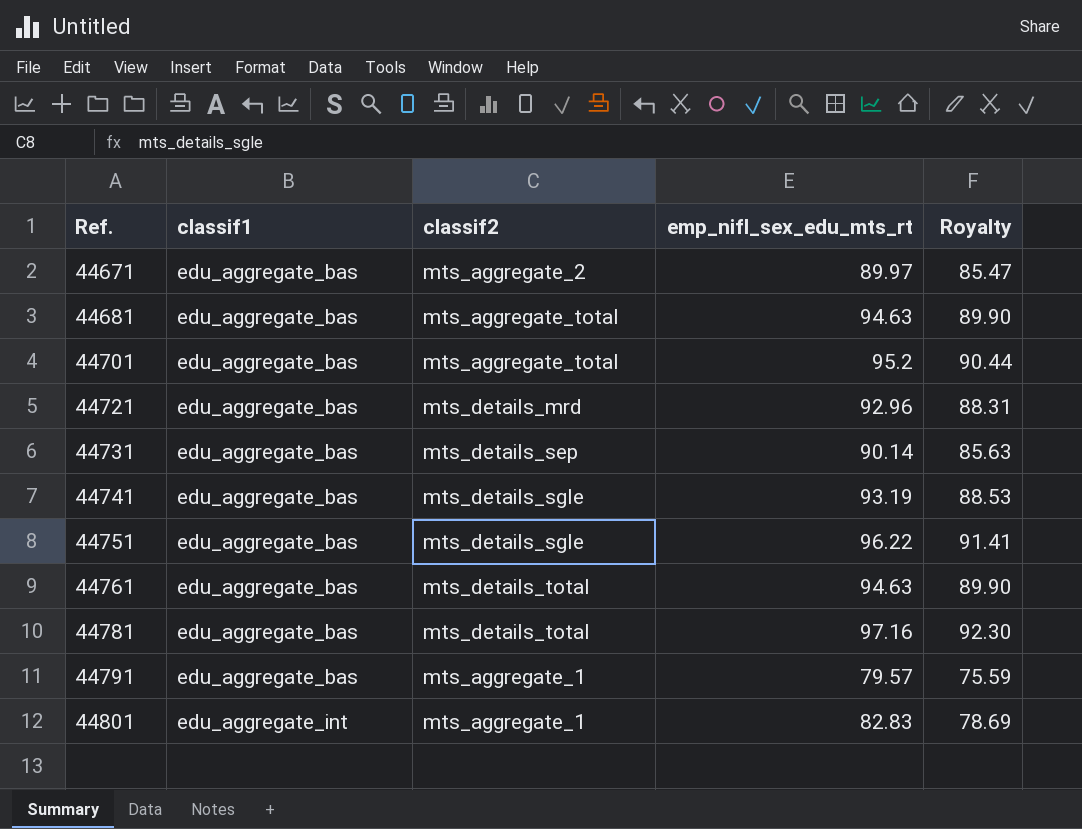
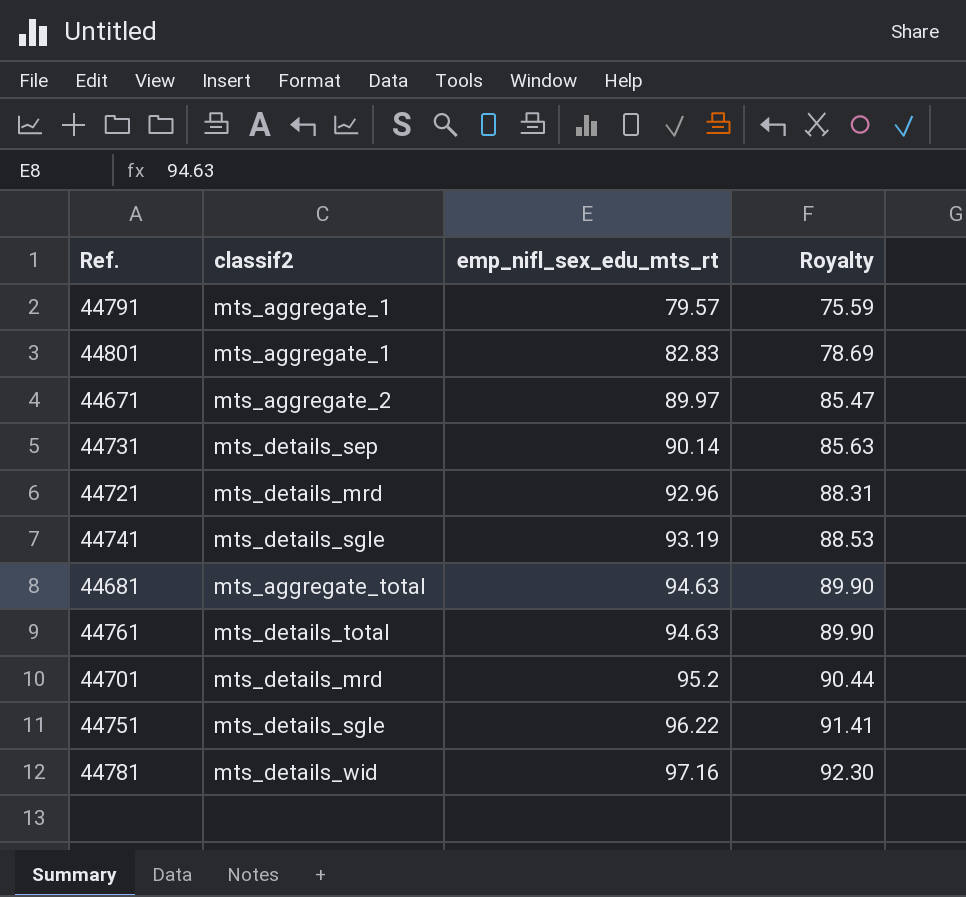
row order: Ref. ascending -> emp_nifl_sex_edu_mts_rt ascending
column classif1 | position: 2 -> none
44701 | classif2: mts_aggregate_total -> mts_details_mrd
44781 | classif2: mts_details_total -> mts_details_wid

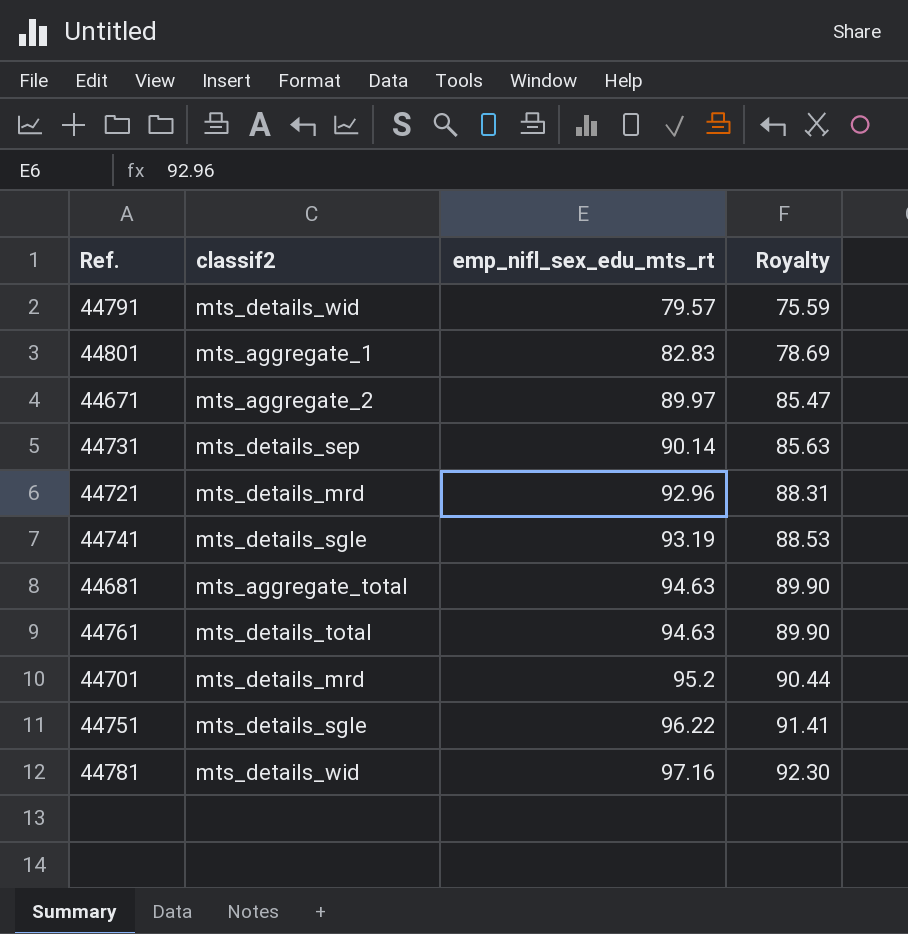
44791 | classif2: mts_aggregate_1 -> mts_details_wid

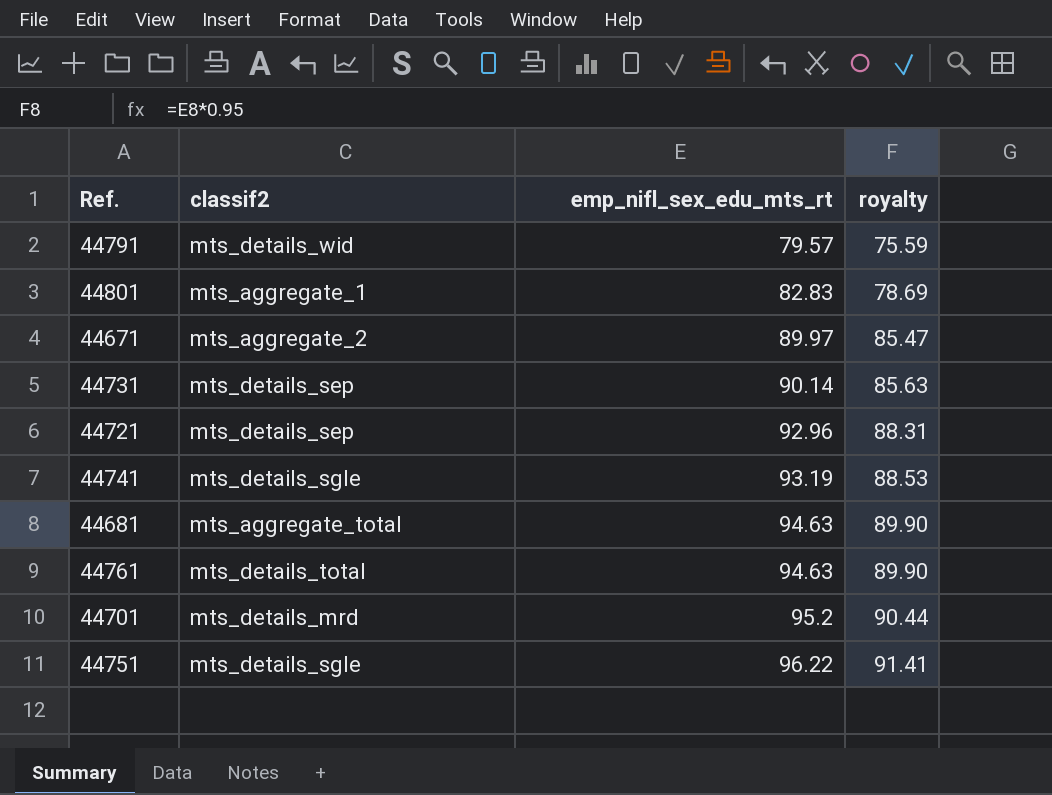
column name: Royalty -> royalty
row 44781: mts_details_wid | 97.16 | 92.30 -> none
44721 | classif2: mts_details_mrd -> mts_details_sep

